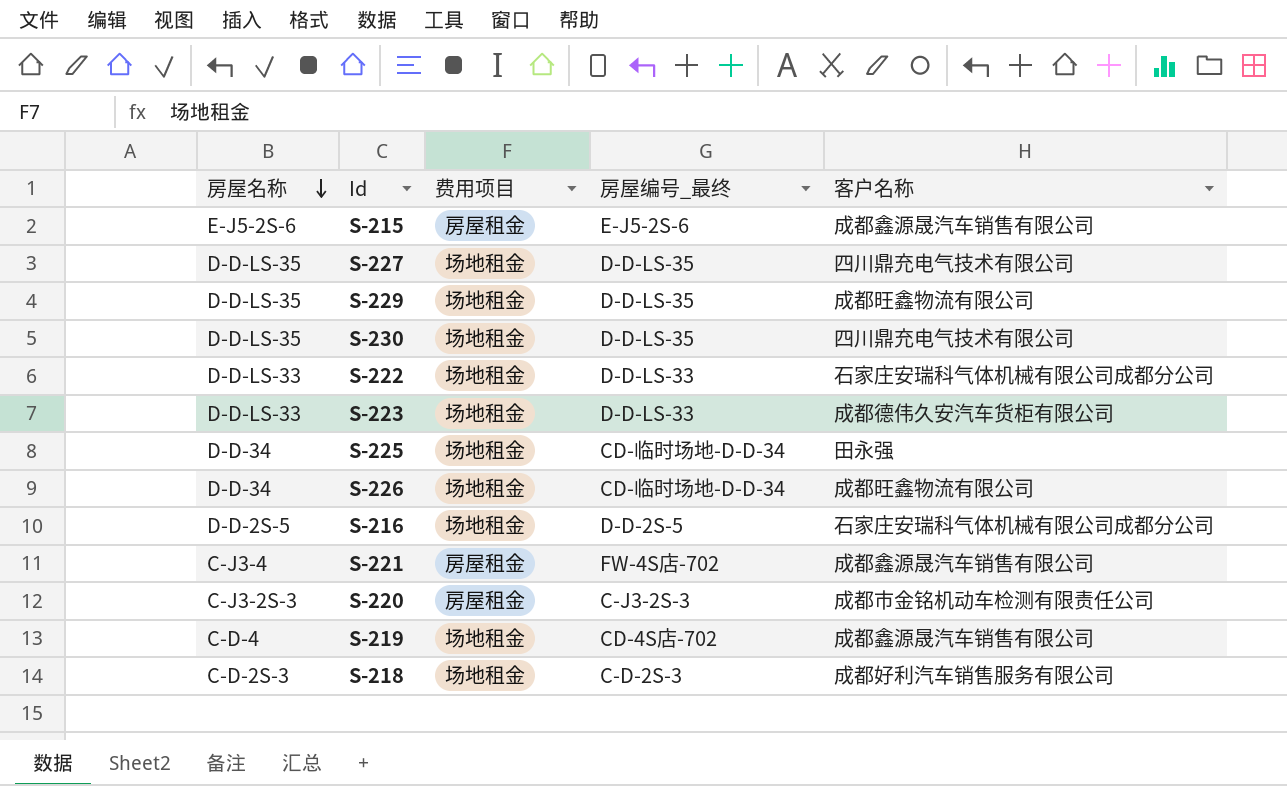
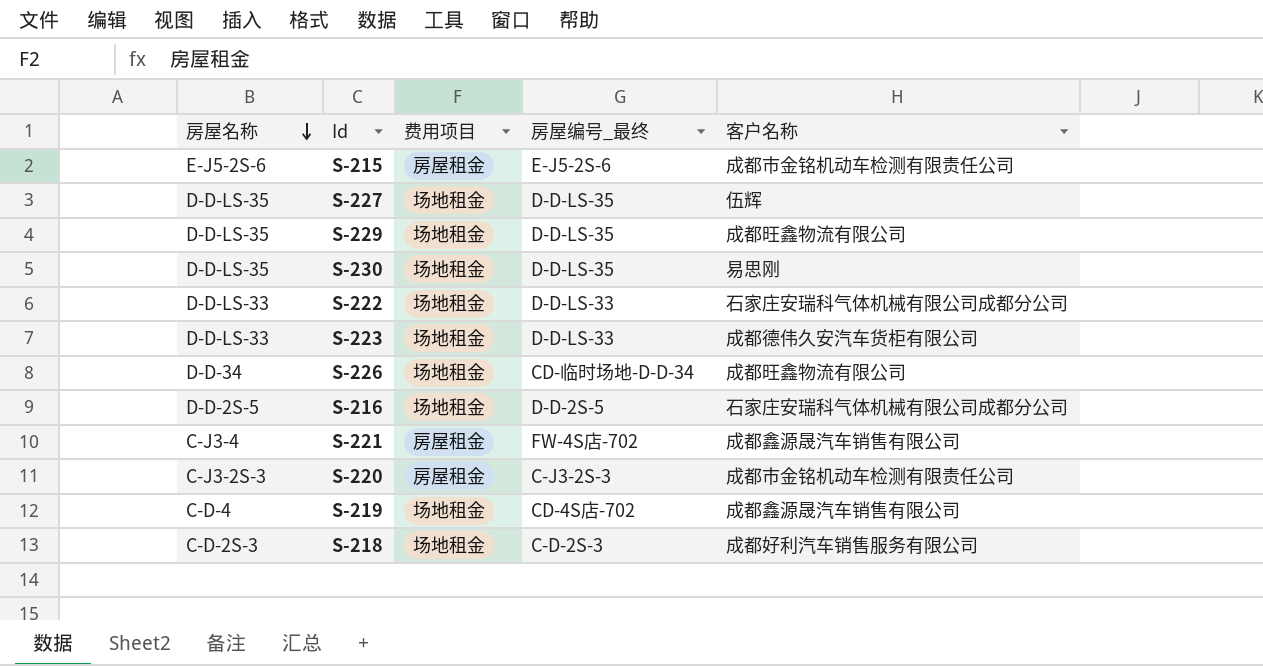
row S-225: D-D-34 | 场地租金 | CD-临时场地-D-D-34 | 田永强 -> none
S-215 | 客户名称: 成都鑫源晟汽车销售有限公司 -> 成都市金铭机动车检测有限责任公司
S-227 | 客户名称: 四川鼎充电气技术有限公司 -> 伍辉
S-230 | 客户名称: 四川鼎充电气技术有限公司 -> 易思刚

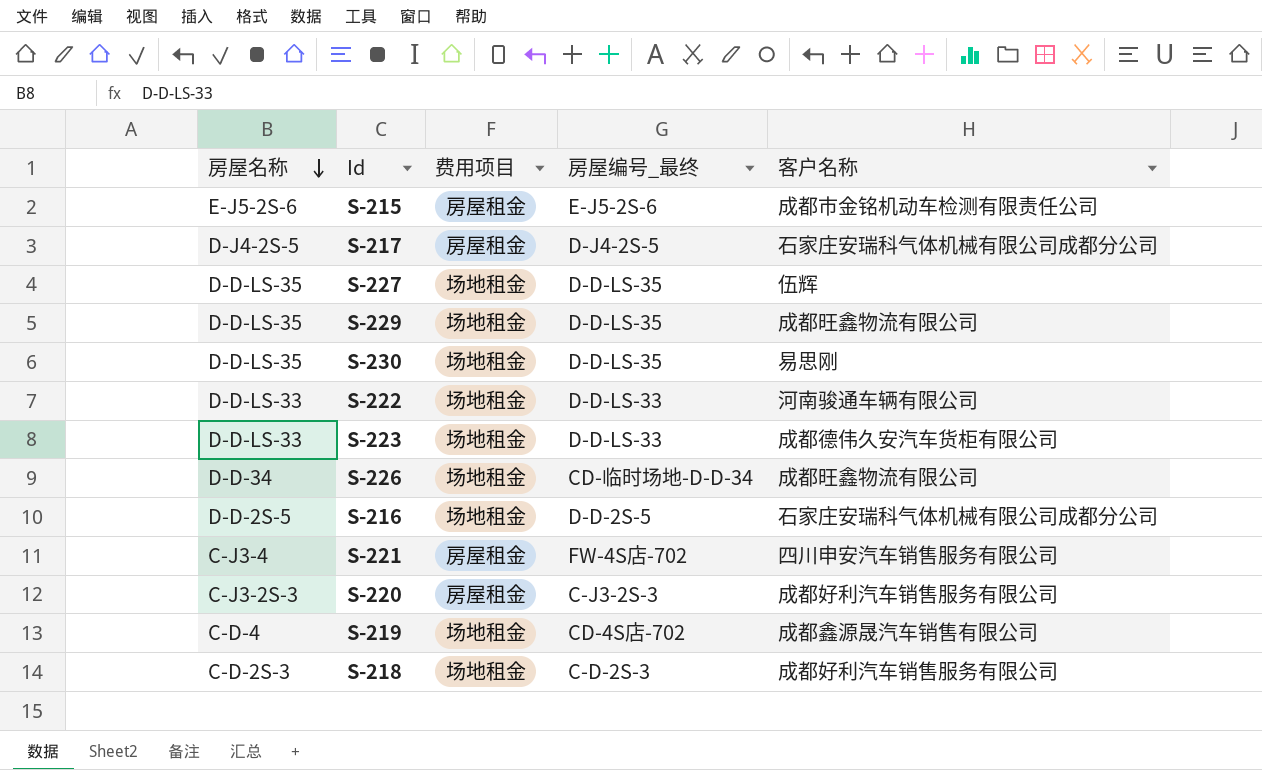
row S-217: none -> D-J4-2S-5 | 房屋租金 | D-J4-2S-5 | 石家庄安瑞科气体机械有限公司成都分公司
S-222 | 客户名称: 石家庄安瑞科气体机械有限公司成都分公司 -> 河南骏通车辆有限公司
S-221 | 客户名称: 成都鑫源晟汽车销售有限公司 -> 四川申安汽车销售服务有限公司
S-220 | 客户名称: 成都市金铭机动车检测有限责任公司 -> 成都好利汽车销售服务有限公司

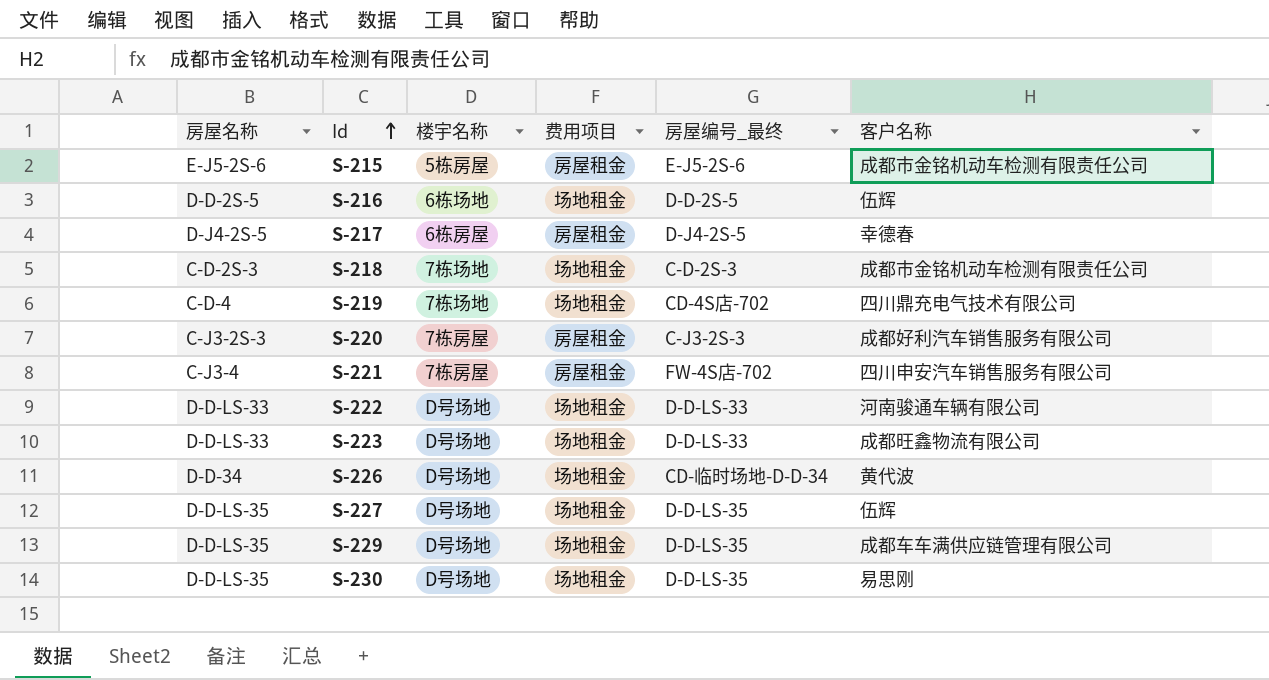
row order: 房屋名称 descending -> Id ascending
column 楼宇名称 | position: none -> 3
S-216 | 客户名称: 石家庄安瑞科气体机械有限公司成都分公司 -> 伍辉
S-217 | 客户名称: 石家庄安瑞科气体机械有限公司成都分公司 -> 幸德春
S-218 | 客户名称: 成都好利汽车销售服务有限公司 -> 成都市金铭机动车检测有限责任公司
S-219 | 客户名称: 成都鑫源晟汽车销售有限公司 -> 四川鼎充电气技术有限公司
S-223 | 客户名称: 成都德伟久安汽车货柜有限公司 -> 成都旺鑫物流有限公司
S-226 | 客户名称: 成都旺鑫物流有限公司 -> 黄代波
S-229 | 客户名称: 成都旺鑫物流有限公司 -> 成都车车满供应链管理有限公司

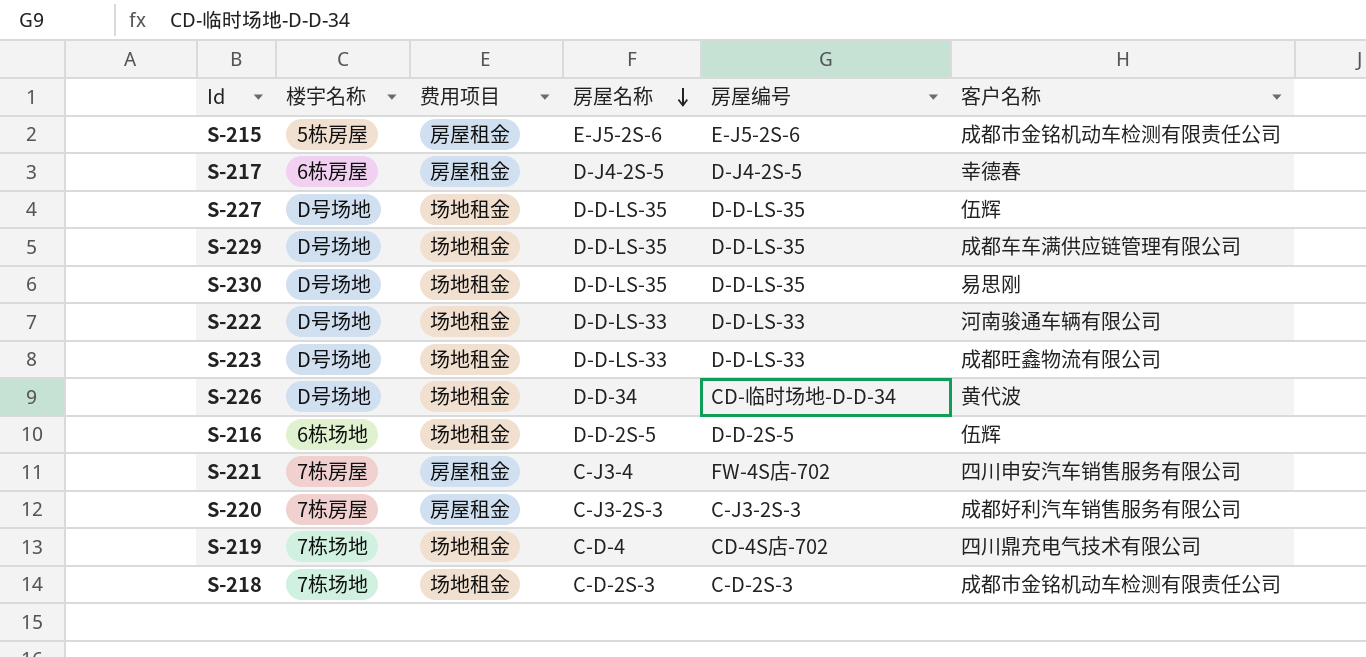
row order: Id ascending -> 房屋名称 descending
column 房屋名称 | position: 1 -> 4
column name: 房屋编号_最终 -> 房屋编号

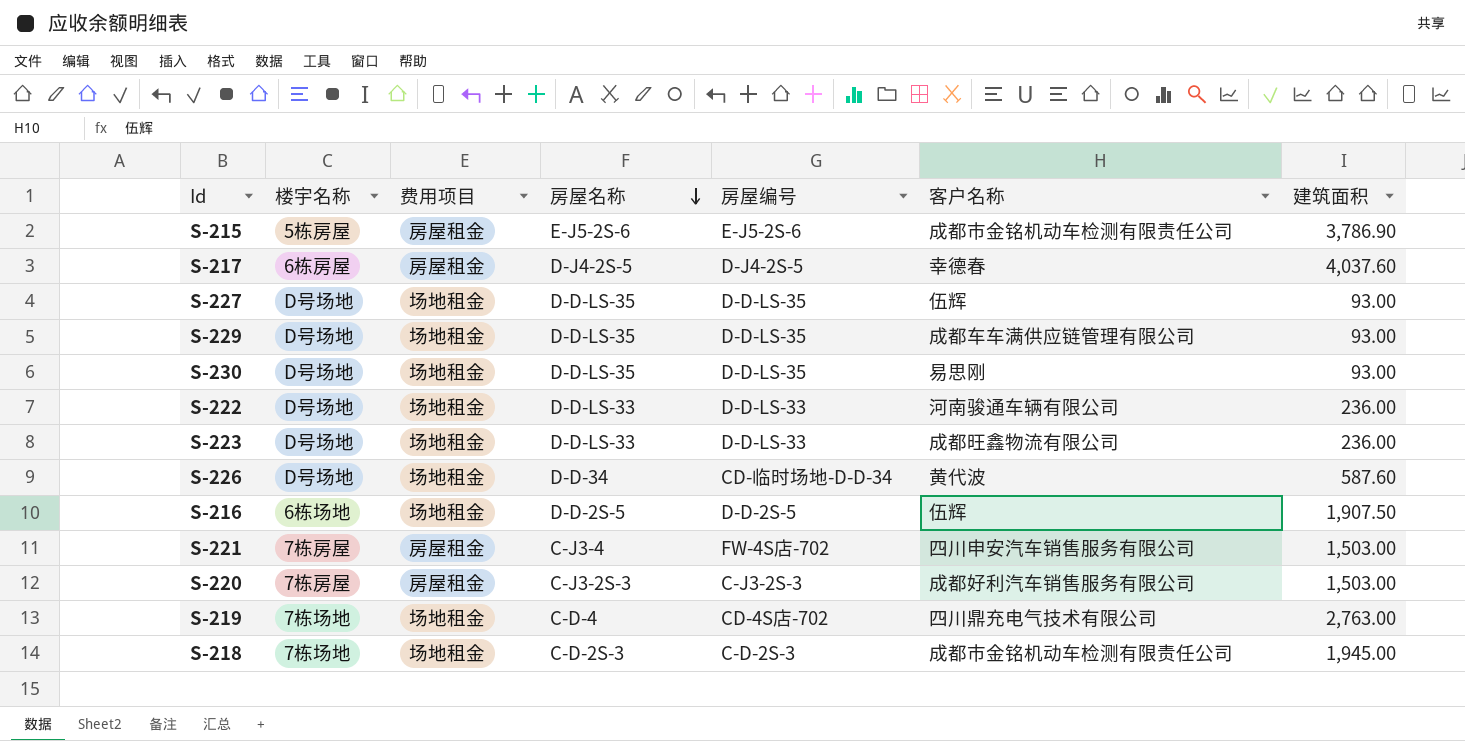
column 建筑面积 | position: none -> 7

